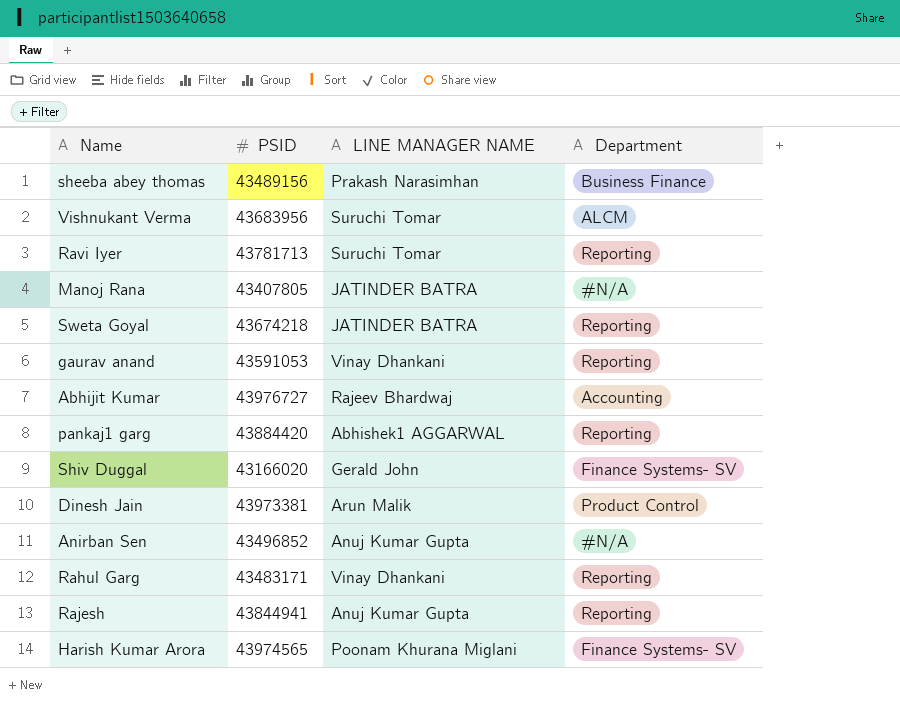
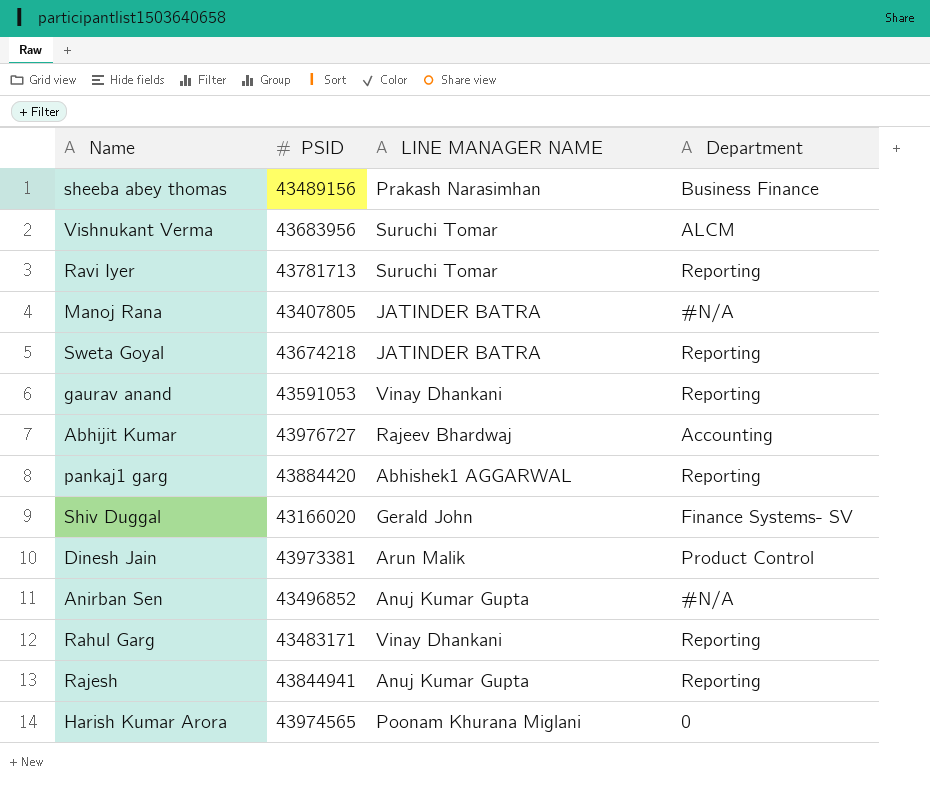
Harish Kumar Arora | Department: Finance Systems- SV -> 0

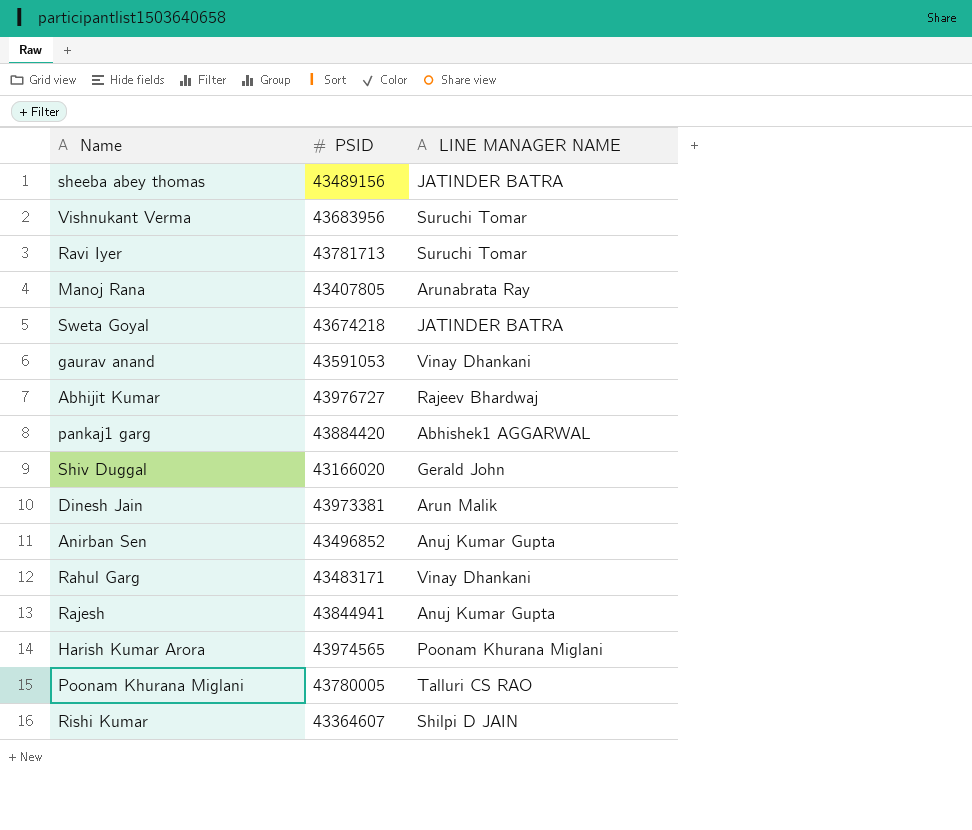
column Department | position: 4 -> none
sheeba abey thomas | LINE MANAGER NAME: Prakash Narasimhan -> JATINDER BATRA
Manoj Rana | LINE MANAGER NAME: JATINDER BATRA -> Arunabrata Ray
row Poonam Khurana Miglani: none -> 43780005 | Talluri CS RAO
row Rishi Kumar: none -> 43364607 | Shilpi D JAIN

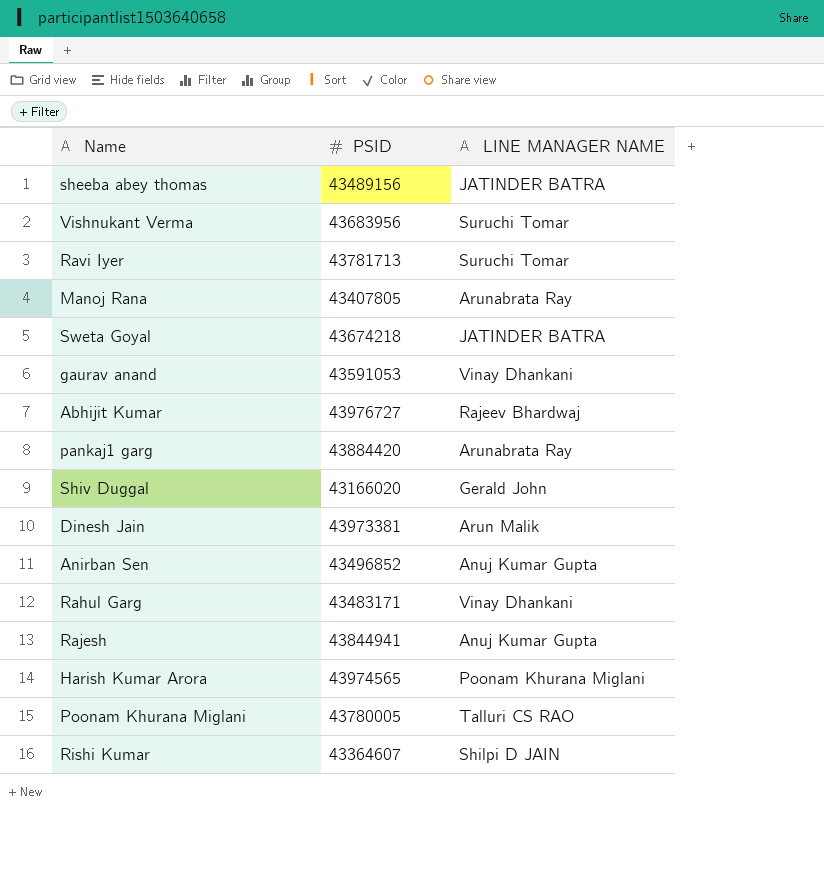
pankaj1 garg | LINE MANAGER NAME: Abhishek1 AGGARWAL -> Arunabrata Ray

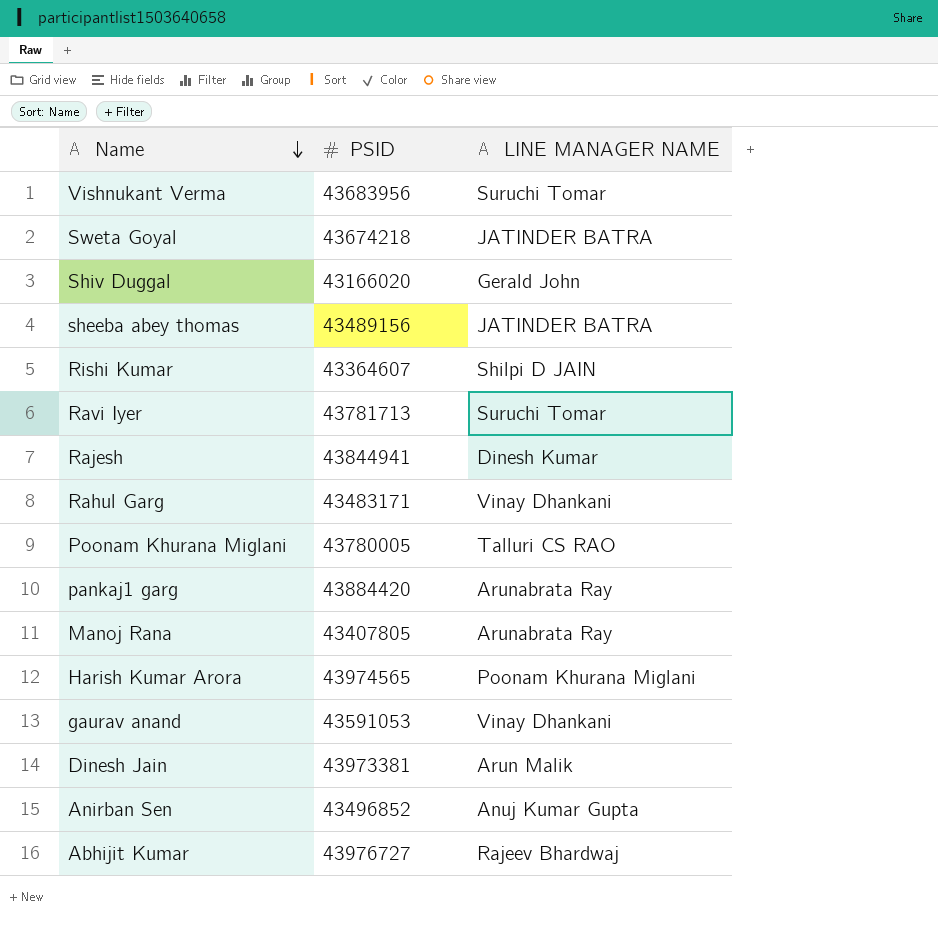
row order: none -> Name descending
Rajesh | LINE MANAGER NAME: Anuj Kumar Gupta -> Dinesh Kumar

